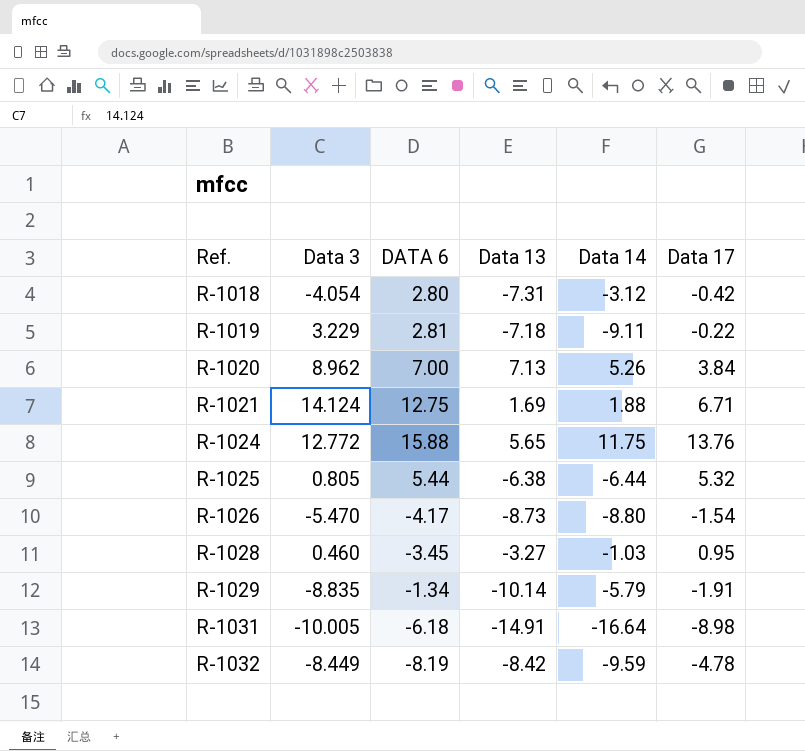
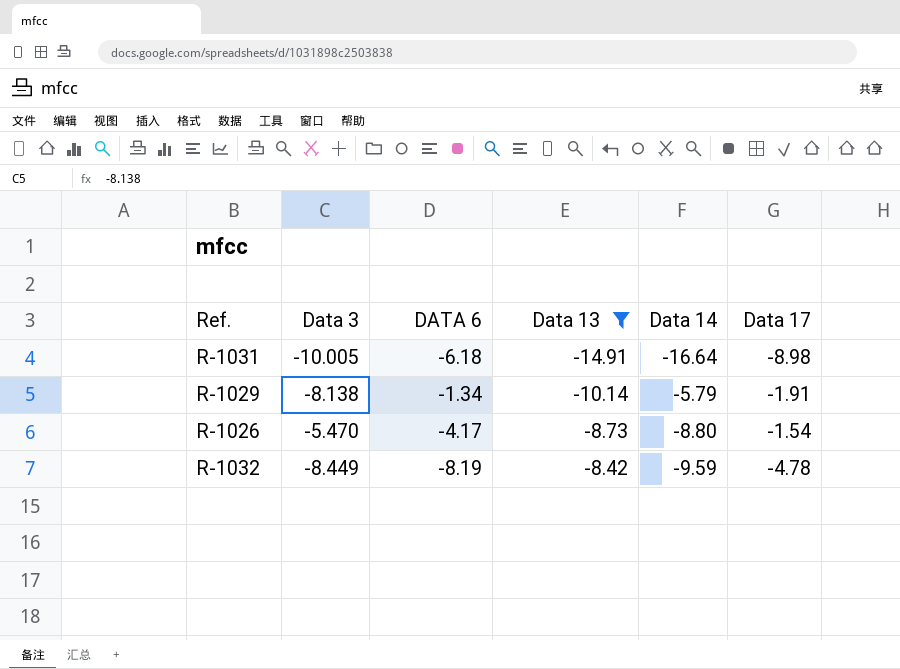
filter: none -> Data 13 <= -8.42
row order: Ref. ascending -> Data 13 ascending
R-1029 | Data 3: -8.835 -> -8.138

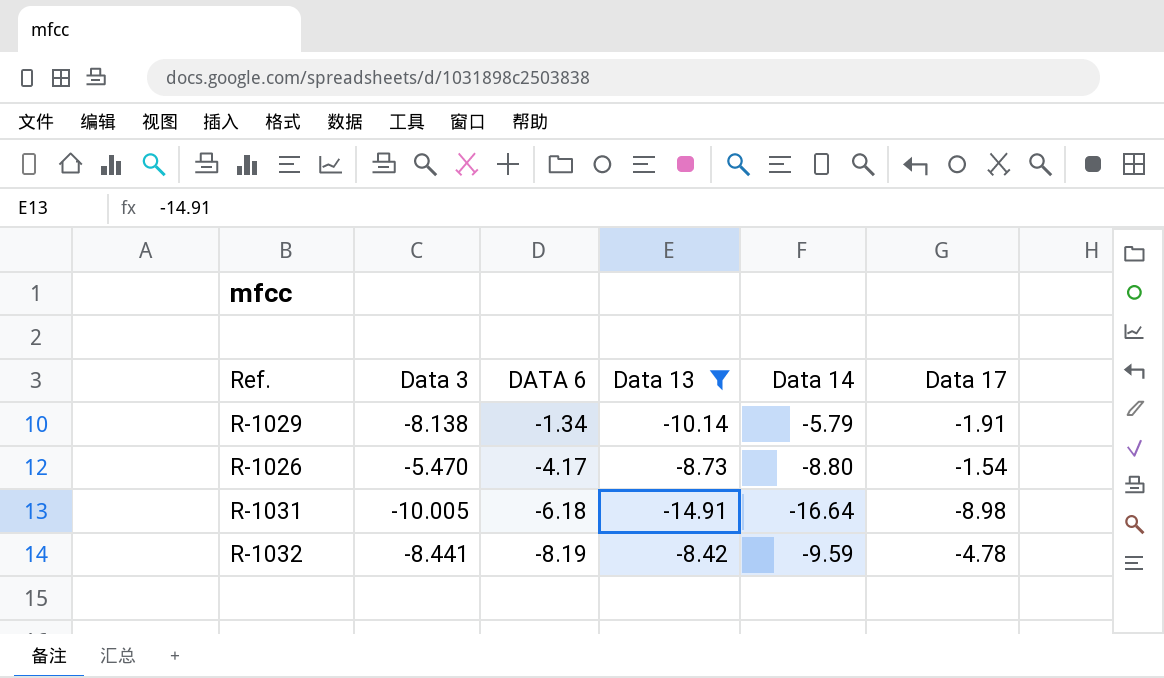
row order: Data 13 ascending -> DATA 6 descending
R-1032 | Data 3: -8.449 -> -8.441

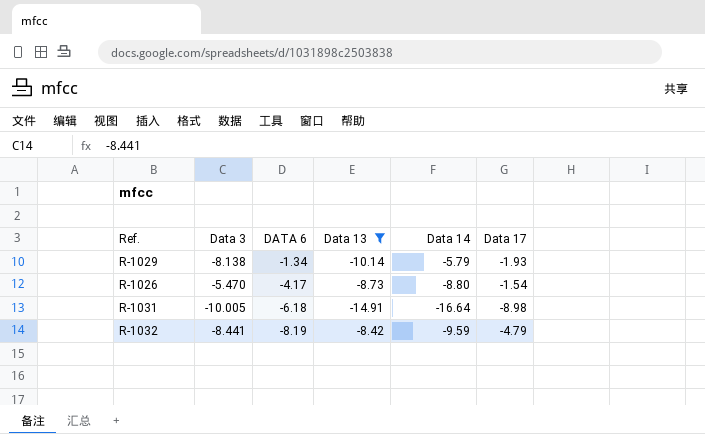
R-1029 | Data 17: -1.91 -> -1.93
R-1032 | Data 17: -4.78 -> -4.79

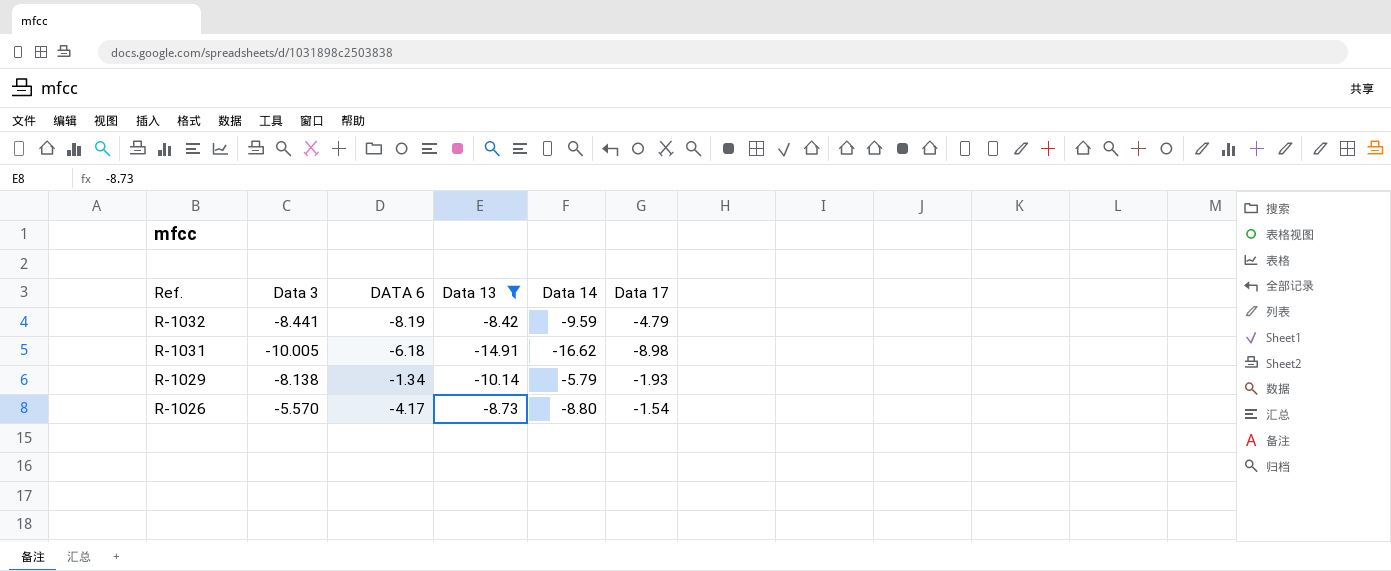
row order: DATA 6 descending -> Ref. descending
R-1031 | Data 14: -16.64 -> -16.62
R-1026 | Data 3: -5.470 -> -5.570

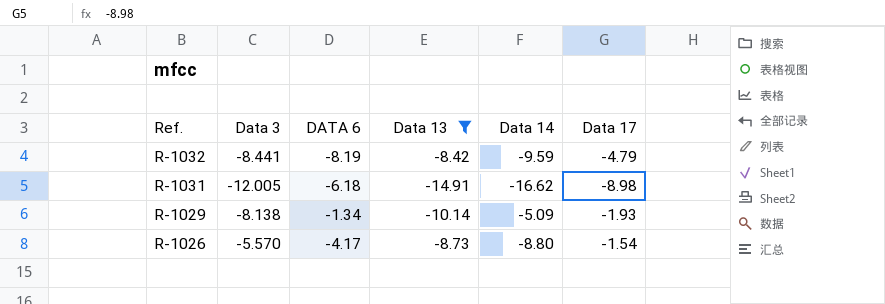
R-1031 | Data 3: -10.005 -> -12.005
R-1029 | Data 14: -5.79 -> -5.09

